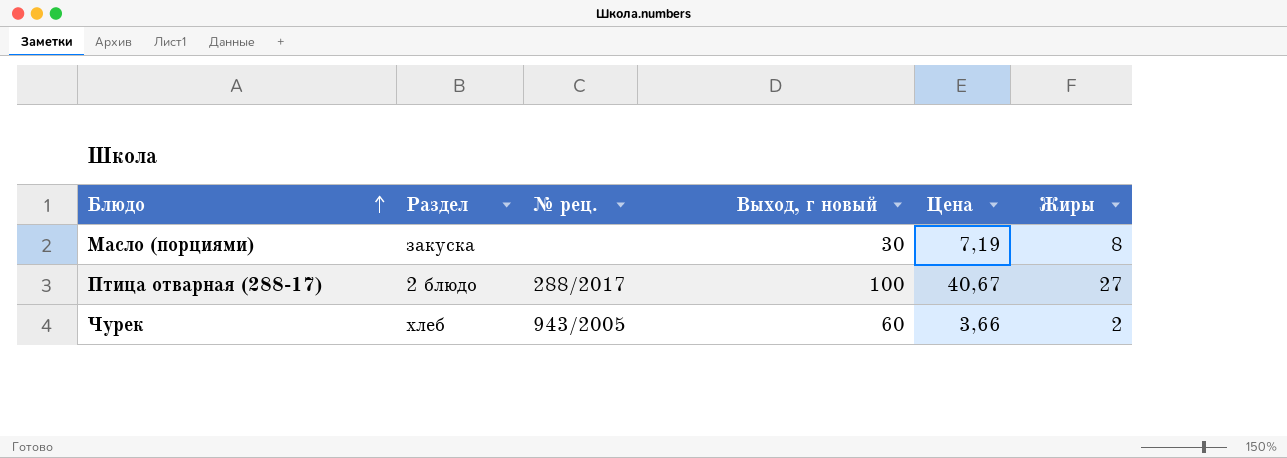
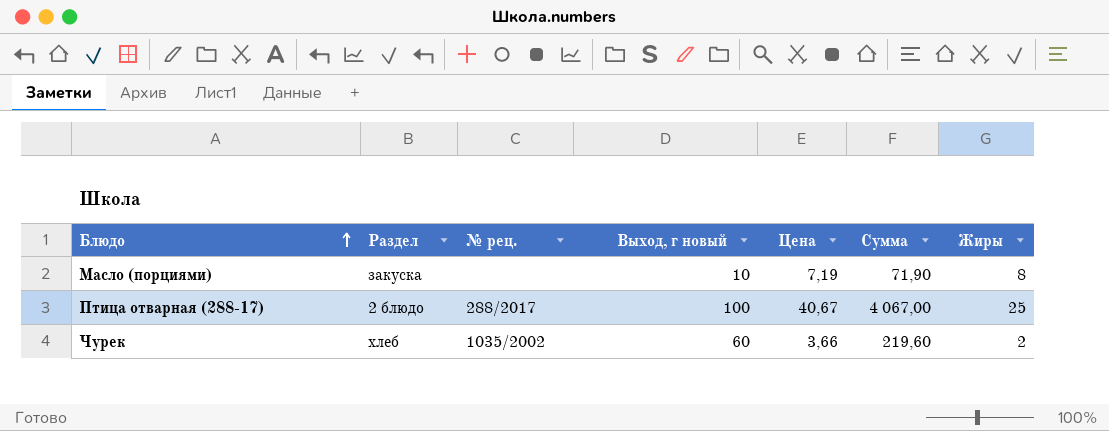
column Сумма | formula: none -> [Выход, г новый] * [Цена]
Масло (порциями) | Выход, г новый: 30 -> 10
Птица отварная (288-17) | Жиры: 27 -> 25
Чурек | № рец.: 943/2005 -> 1035/2002

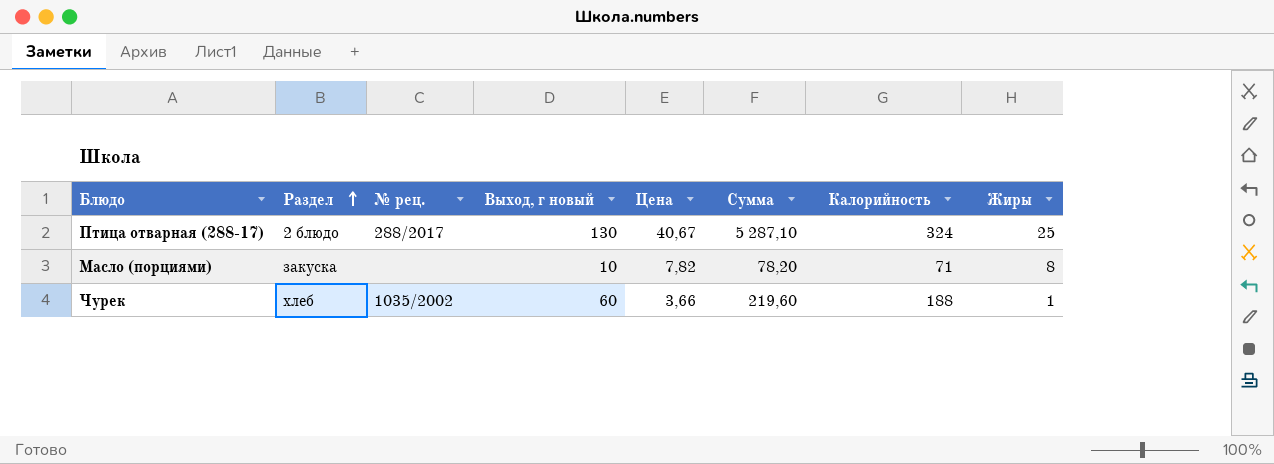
row order: Блюдо ascending -> Раздел ascending
column Калорийность | position: none -> 7
Птица отварная (288-17) | Выход, г новый: 100 -> 130
Птица отварная (288-17) | Сумма: 4 067,00 -> 5 287,10
Масло (порциями) | Цена: 7,19 -> 7,82
Масло (порциями) | Сумма: 71,90 -> 78,20
Чурек | Жиры: 2 -> 1

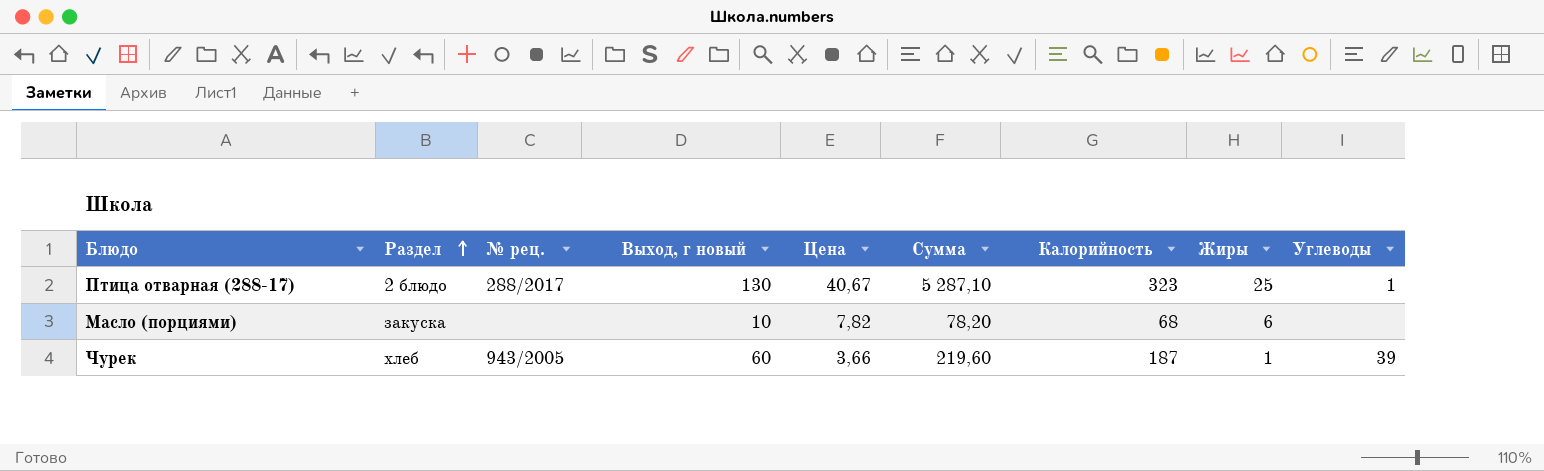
column Углеводы | position: none -> 9
Птица отварная (288-17) | Калорийность: 324 -> 323
Масло (порциями) | Калорийность: 71 -> 68
Масло (порциями) | Жиры: 8 -> 6
Чурек | № рец.: 1035/2002 -> 943/2005
Чурек | Калорийность: 188 -> 187

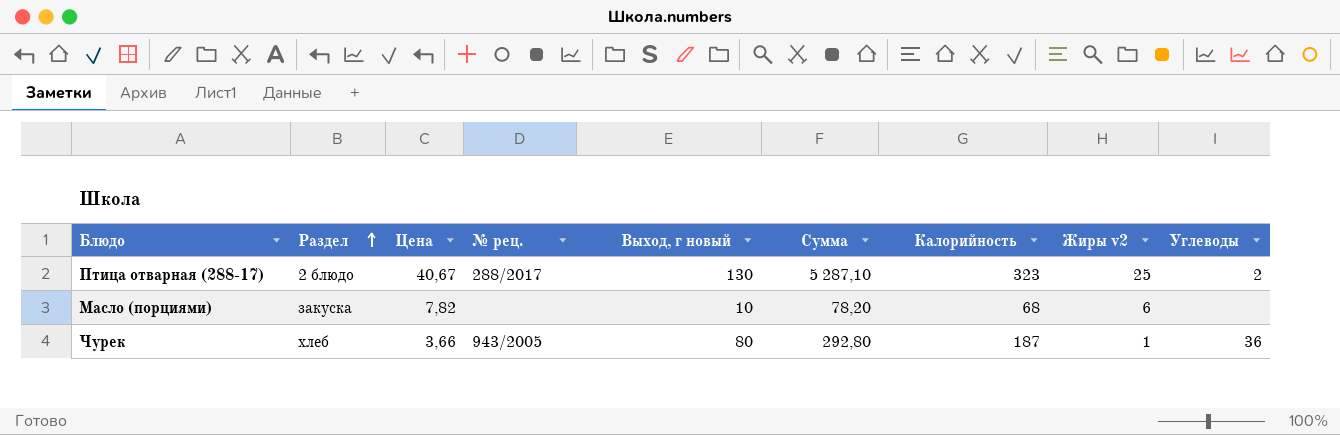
column Цена | position: 5 -> 3
column name: Жиры -> Жиры v2
Птица отварная (288-17) | Углеводы: 1 -> 2
Чурек | Выход, г новый: 60 -> 80
Чурек | Сумма: 219,60 -> 292,80
Чурек | Углеводы: 39 -> 36

